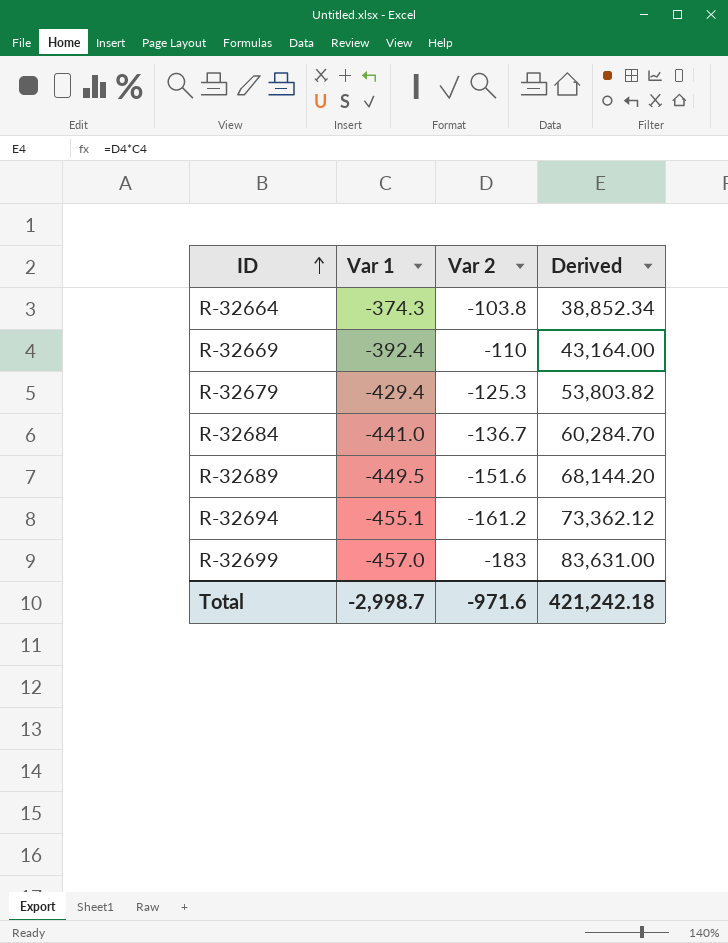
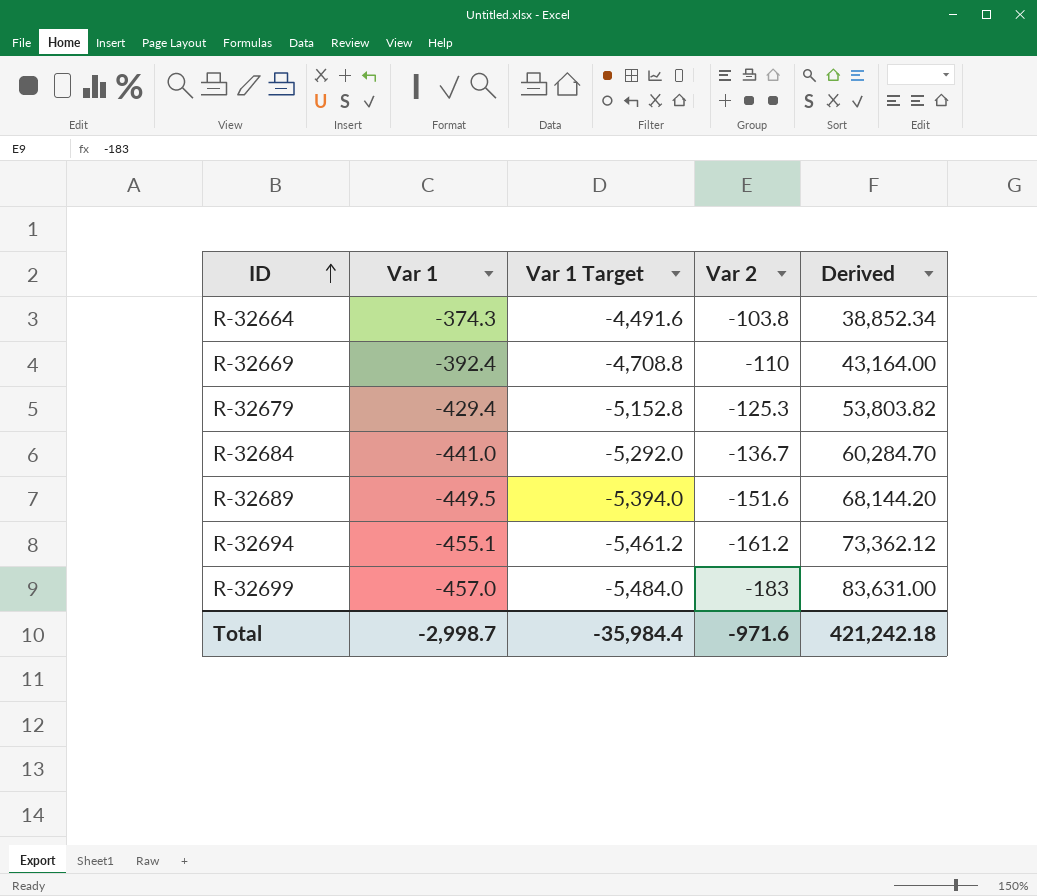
column Var 1 Target | formula: none -> [Var 1] * 12

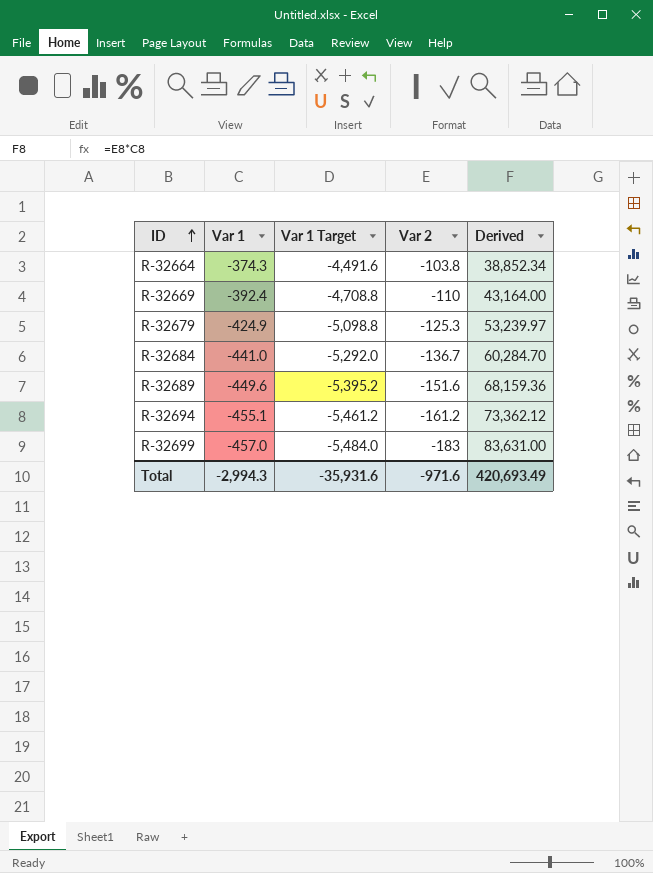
R-32679 | Var 1: -429.4 -> -424.9
R-32679 | Var 1 Target: -5,152.8 -> -5,098.8
R-32679 | Derived: 53,803.82 -> 53,239.97
R-32689 | Var 1: -449.5 -> -449.6
R-32689 | Var 1 Target: -5,394.0 -> -5,395.2
R-32689 | Derived: 68,144.20 -> 68,159.36
Total | Var 1: -2,998.7 -> -2,994.3
Total | Var 1 Target: -35,984.4 -> -35,931.6
Total | Derived: 421,242.18 -> 420,693.49

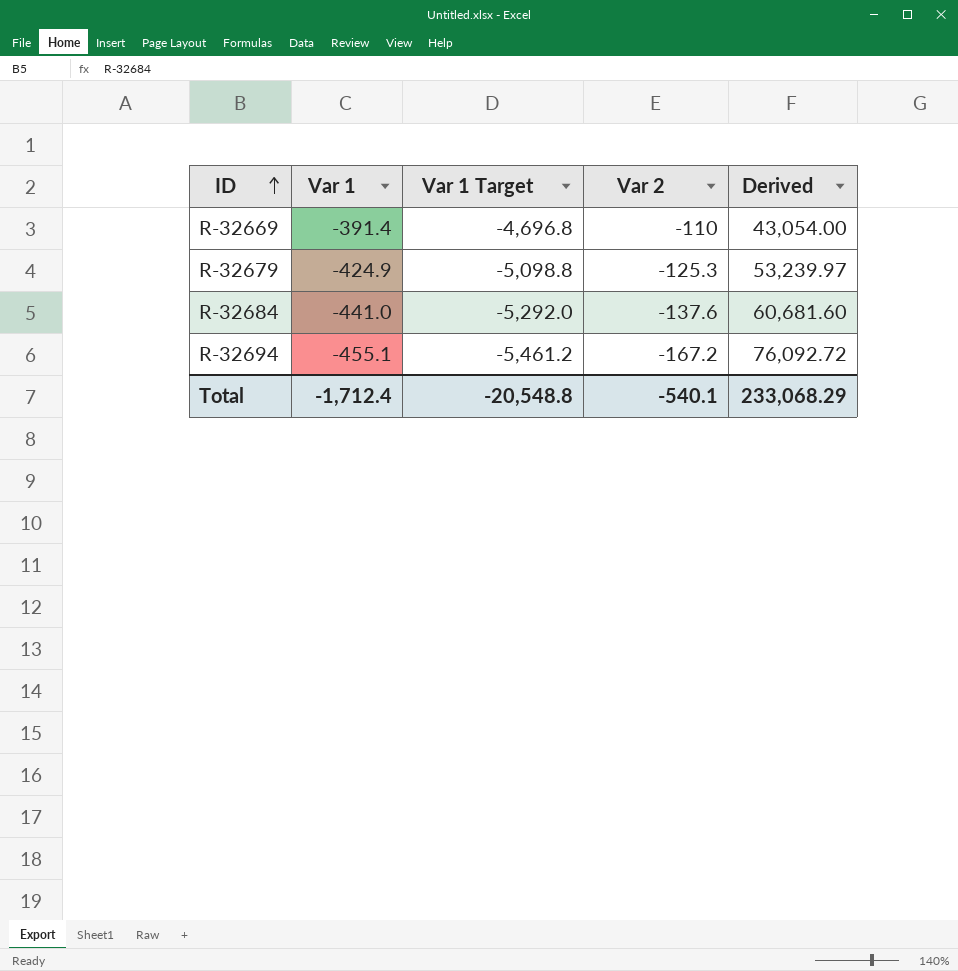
row R-32664: -374.3 | -4,491.6 | -103.8 | 38,852.34 -> none
row R-32689: -449.6 | -5,395.2 | -151.6 | 68,159.36 -> none
row R-32699: -457.0 | -5,484.0 | -183 | 83,631.00 -> none
R-32669 | Var 1: -392.4 -> -391.4
R-32669 | Var 1 Target: -4,708.8 -> -4,696.8
R-32669 | Derived: 43,164.00 -> 43,054.00
R-32684 | Var 2: -136.7 -> -137.6
R-32684 | Derived: 60,284.70 -> 60,681.60
R-32694 | Var 2: -161.2 -> -167.2
R-32694 | Derived: 73,362.12 -> 76,092.72
Total | Var 1: -2,994.3 -> -1,712.4
Total | Var 1 Target: -35,931.6 -> -20,548.8
Total | Var 2: -971.6 -> -540.1
Total | Derived: 420,693.49 -> 233,068.29

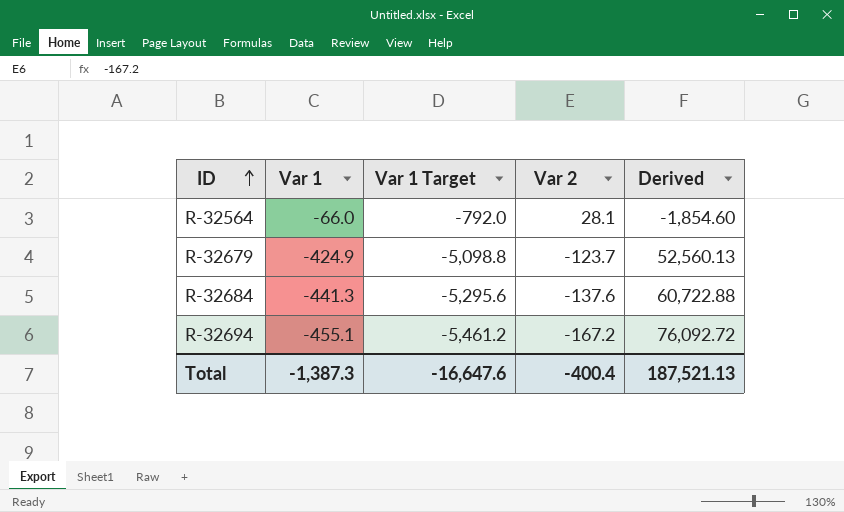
row R-32669: -391.4 | -4,696.8 | -110 | 43,054.00 -> none
row R-32564: none -> -66.0 | -792.0 | 28.1 | -1,854.60
R-32679 | Var 2: -125.3 -> -123.7
R-32679 | Derived: 53,239.97 -> 52,560.13
R-32684 | Var 1: -441.0 -> -441.3
R-32684 | Var 1 Target: -5,292.0 -> -5,295.6
R-32684 | Derived: 60,681.60 -> 60,722.88
Total | Var 1: -1,712.4 -> -1,387.3
Total | Var 1 Target: -20,548.8 -> -16,647.6
Total | Var 2: -540.1 -> -400.4
Total | Derived: 233,068.29 -> 187,521.13

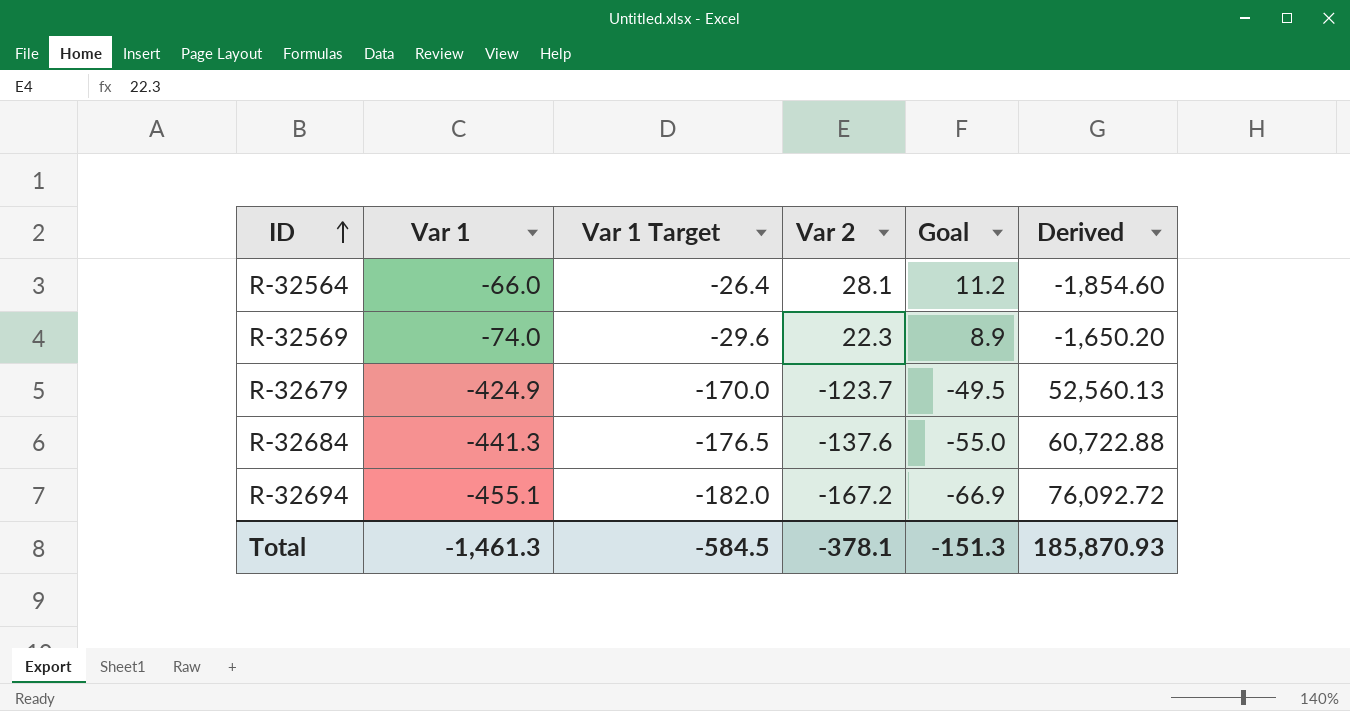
column Var 1 Target | formula: [Var 1] * 12 -> [Var 1] * 0.4
column Goal | formula: none -> [Var 2] * 0.4
row R-32569: none -> -74.0 | -29.6 | 22.3 | 8.9 | -1,650.20
Total | Var 1: -1,387.3 -> -1,461.3
Total | Var 1 Target: -16,647.6 -> -584.5
Total | Var 2: -400.4 -> -378.1
Total | Derived: 187,521.13 -> 185,870.93

